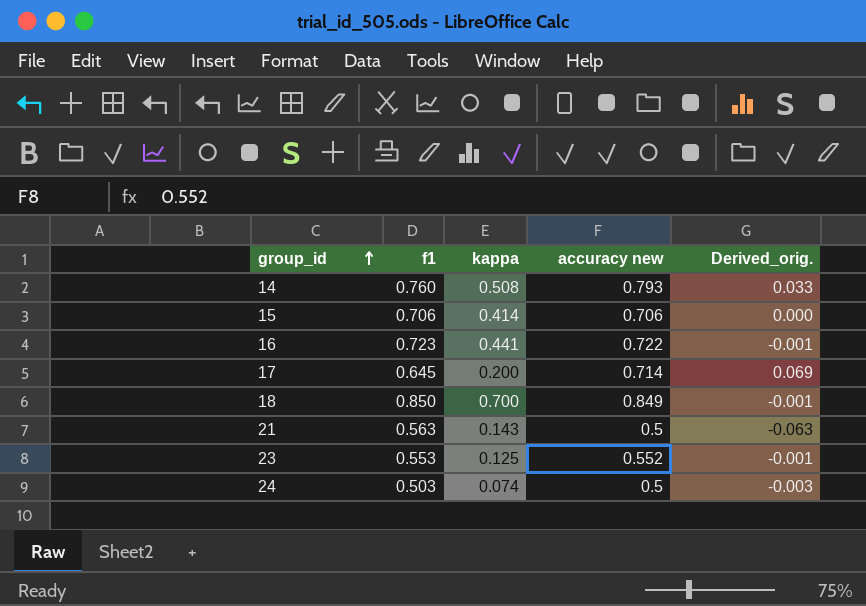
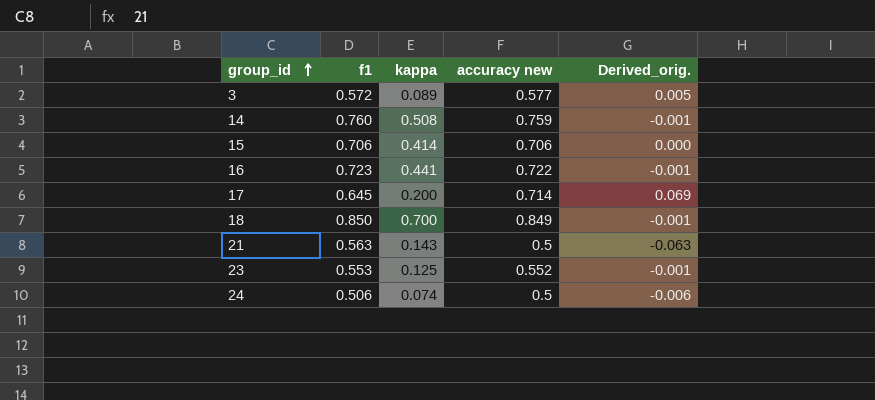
row 3: none -> 0.572 | 0.089 | 0.577 | 0.005
14 | accuracy new: 0.793 -> 0.759
14 | Derived_orig.: 0.033 -> -0.001
24 | f1: 0.503 -> 0.506
24 | Derived_orig.: -0.003 -> -0.006

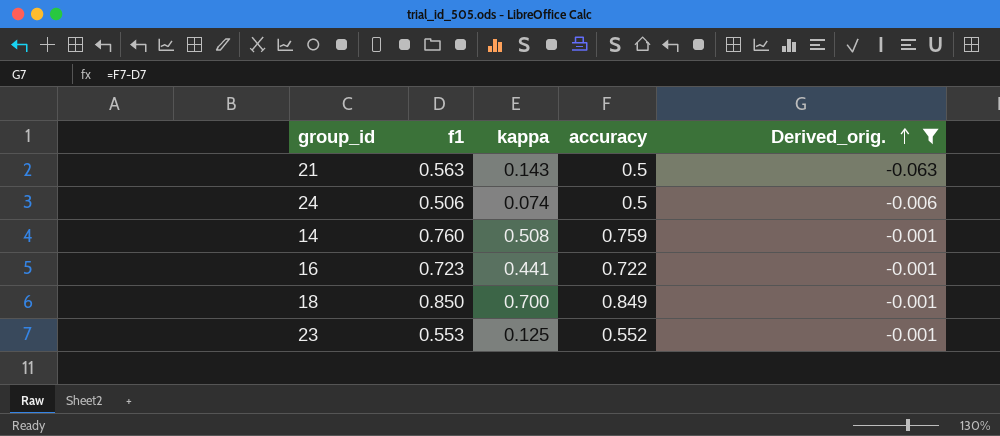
filter: none -> Derived_orig. <= -0.001
row order: group_id ascending -> Derived_orig. ascending
column name: accuracy new -> accuracy

